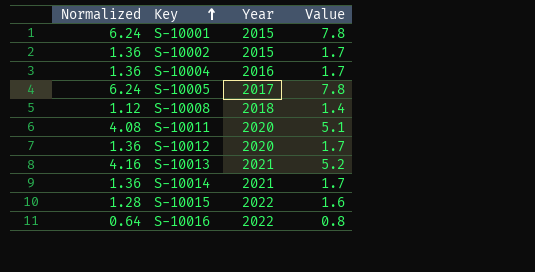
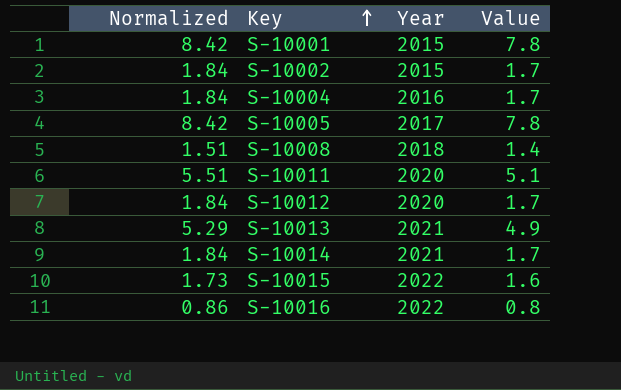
column Normalized | formula: [Value] * 0.8 -> [Value] * 1.08
S-10013 | Value: 5.2 -> 4.9

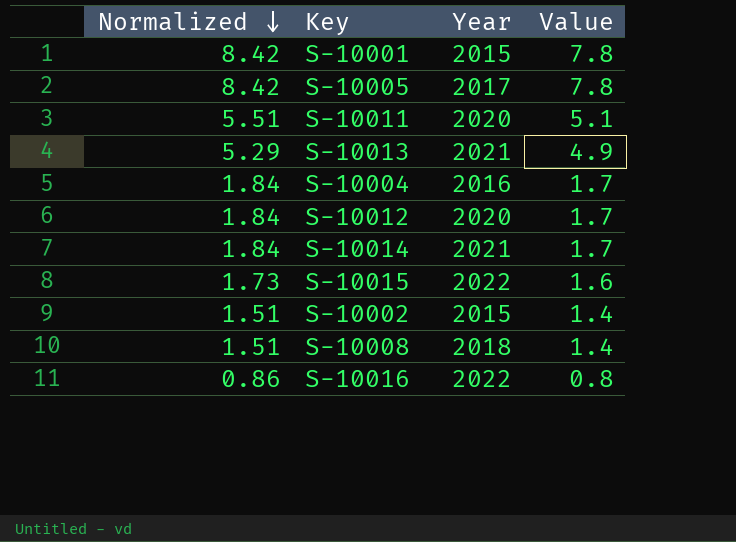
row order: Key ascending -> Normalized descending
S-10002 | Normalized: 1.84 -> 1.51
S-10002 | Value: 1.7 -> 1.4

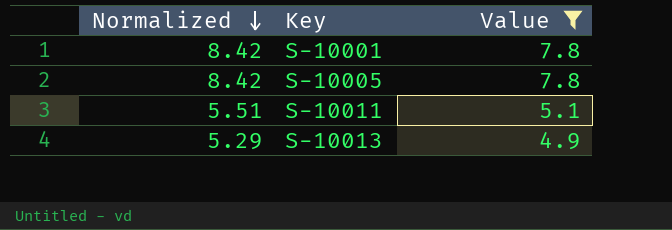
filter: none -> Value >= 4.9
column Year | position: 3 -> none

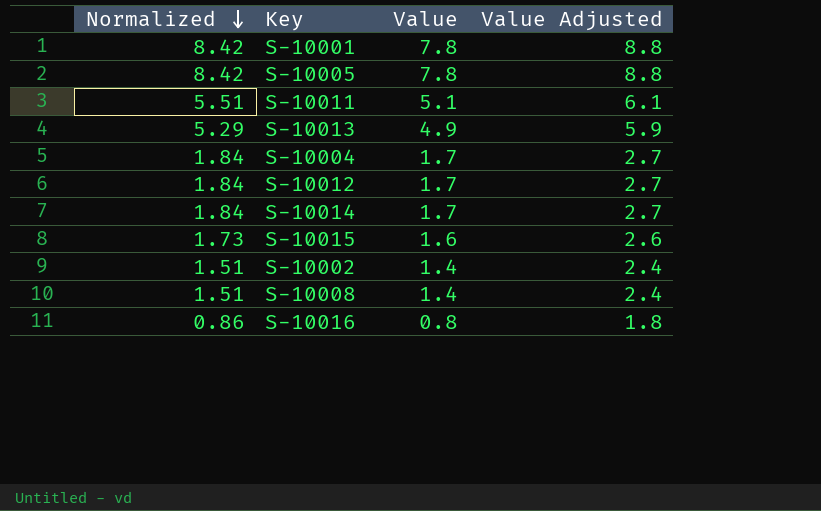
filter: Value >= 4.9 -> none
column Value Adjusted | formula: none -> [Value] + 1

